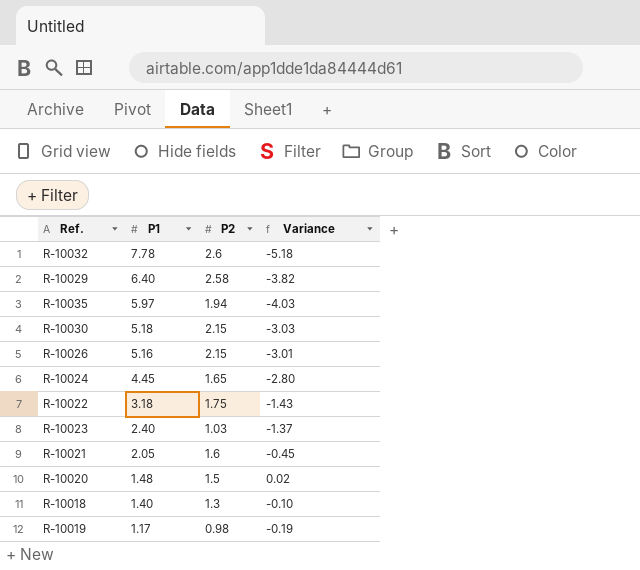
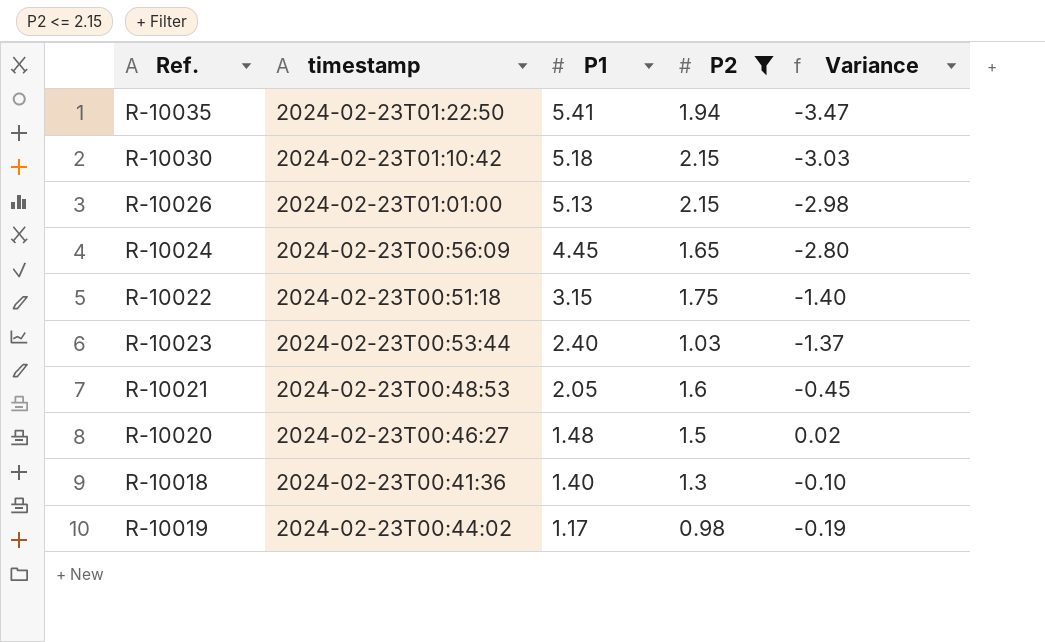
filter: none -> P2 <= 2.15
column timestamp | position: none -> 2
R-10035 | P1: 5.97 -> 5.41
R-10035 | Variance: -4.03 -> -3.47
R-10026 | P1: 5.16 -> 5.13
R-10026 | Variance: -3.01 -> -2.98
R-10022 | P1: 3.18 -> 3.15
R-10022 | Variance: -1.43 -> -1.40

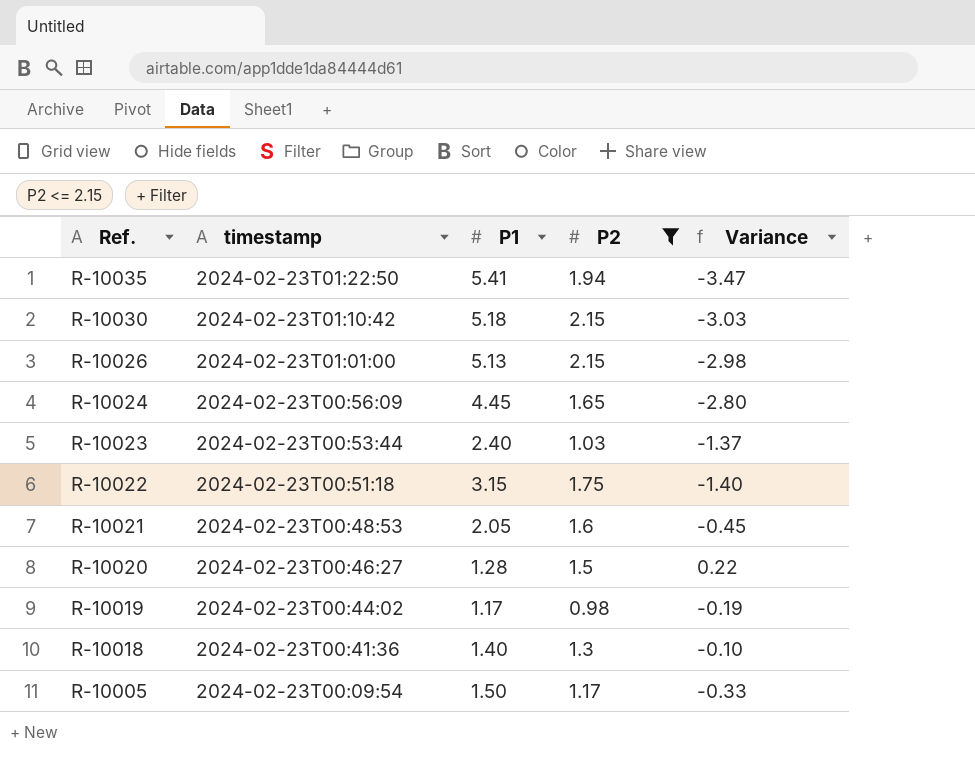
row order: P1 descending -> Ref. descending
R-10020 | P1: 1.48 -> 1.28
R-10020 | Variance: 0.02 -> 0.22
row R-10005: none -> 2024-02-23T00:09:54 | 1.50 | 1.17 | -0.33

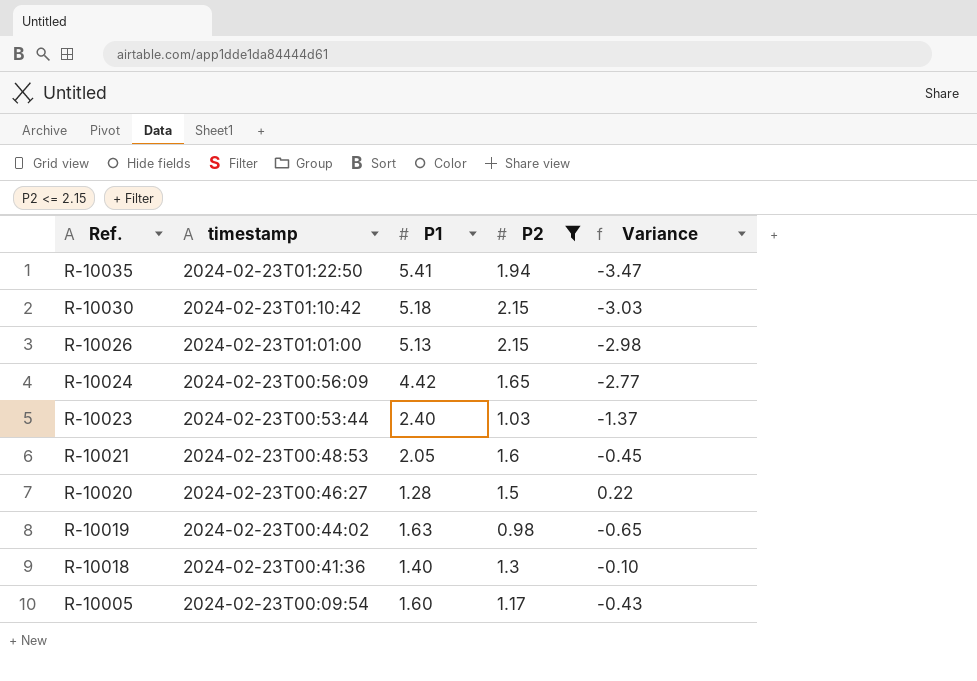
row R-10022: 2024-02-23T00:51:18 | 3.15 | 1.75 | -1.40 -> none
R-10024 | P1: 4.45 -> 4.42
R-10024 | Variance: -2.80 -> -2.77
R-10019 | P1: 1.17 -> 1.63
R-10019 | Variance: -0.19 -> -0.65
R-10005 | P1: 1.50 -> 1.60
R-10005 | Variance: -0.33 -> -0.43

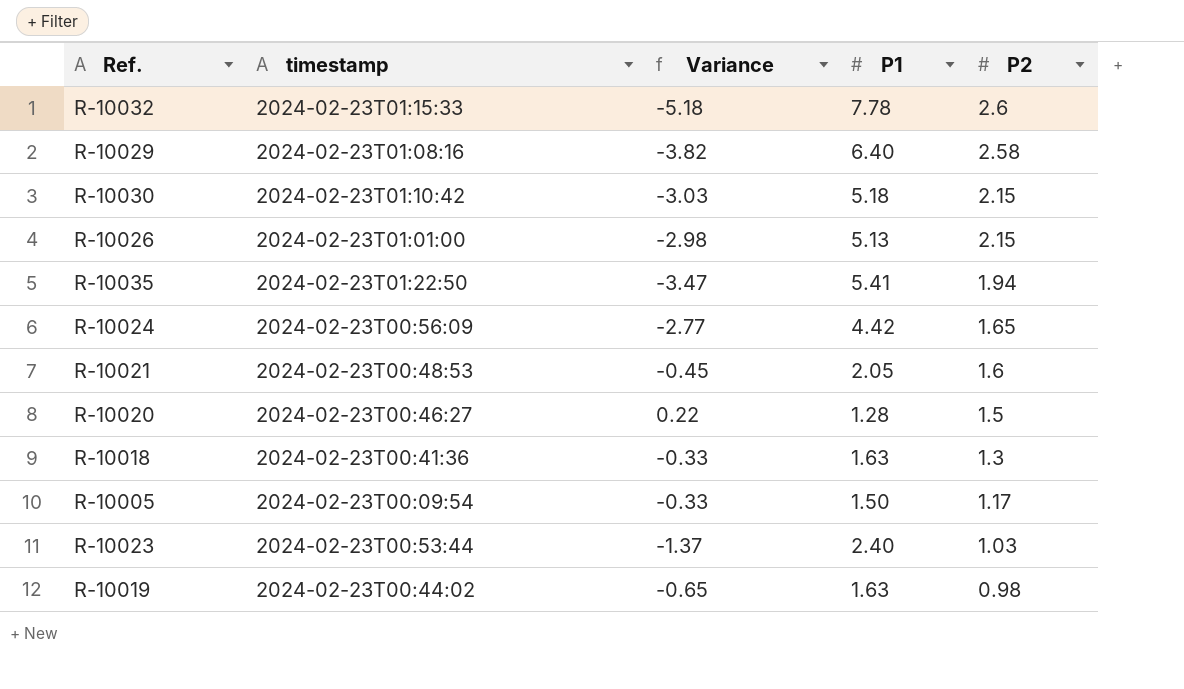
filter: P2 <= 2.15 -> none
row order: Ref. descending -> P2 descending
column Variance | position: 5 -> 3
R-10018 | Variance: -0.10 -> -0.33
R-10018 | P1: 1.40 -> 1.63
R-10005 | Variance: -0.43 -> -0.33
R-10005 | P1: 1.60 -> 1.50

